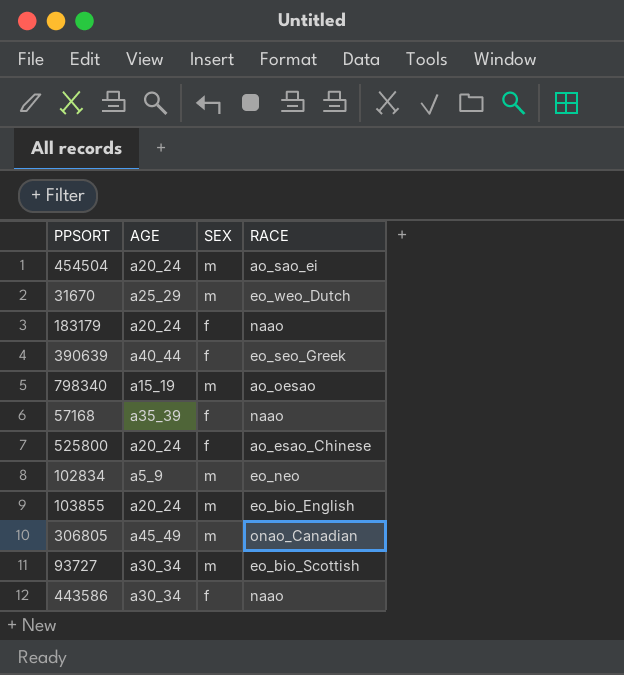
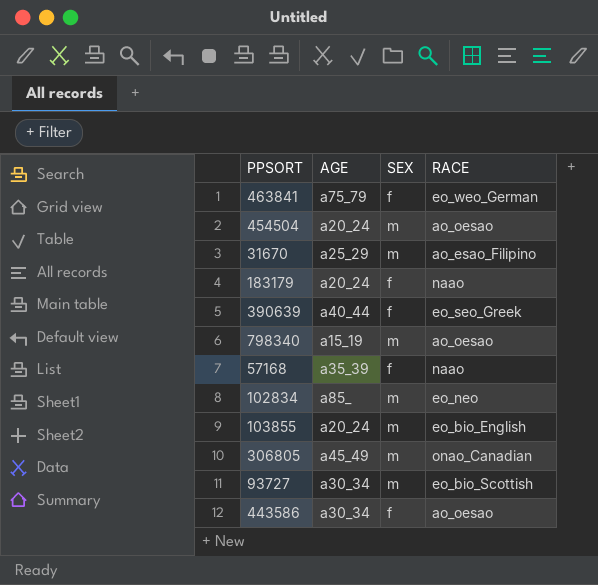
row 525800: a20_24 | f | ao_esao_Chinese -> none
row 463841: none -> a75_79 | f | eo_weo_German
454504 | RACE: ao_sao_ei -> ao_oesao
31670 | RACE: eo_weo_Dutch -> ao_esao_Filipino
102834 | AGE: a5_9 -> a85_
443586 | RACE: naao -> ao_oesao

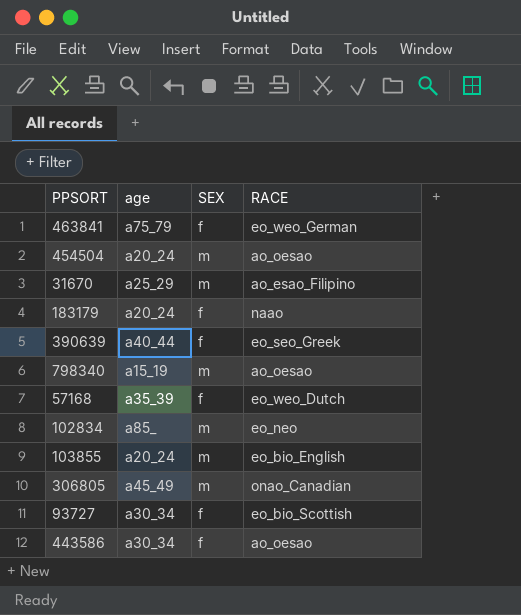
column name: AGE -> age
57168 | RACE: naao -> eo_weo_Dutch
93727 | SEX: m -> f

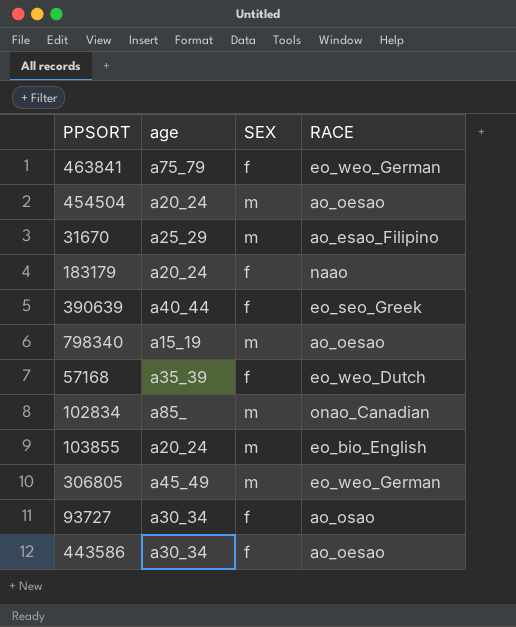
102834 | RACE: eo_neo -> onao_Canadian
306805 | RACE: onao_Canadian -> eo_weo_German
93727 | RACE: eo_bio_Scottish -> ao_osao

